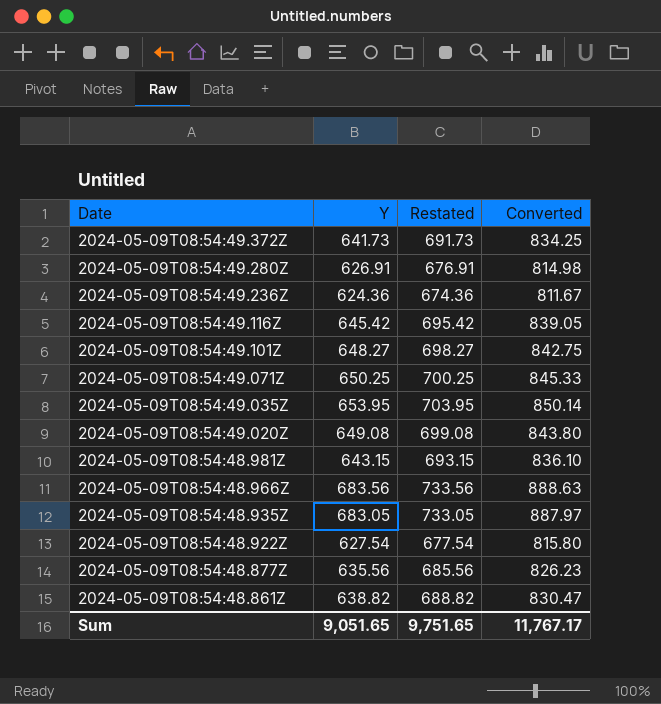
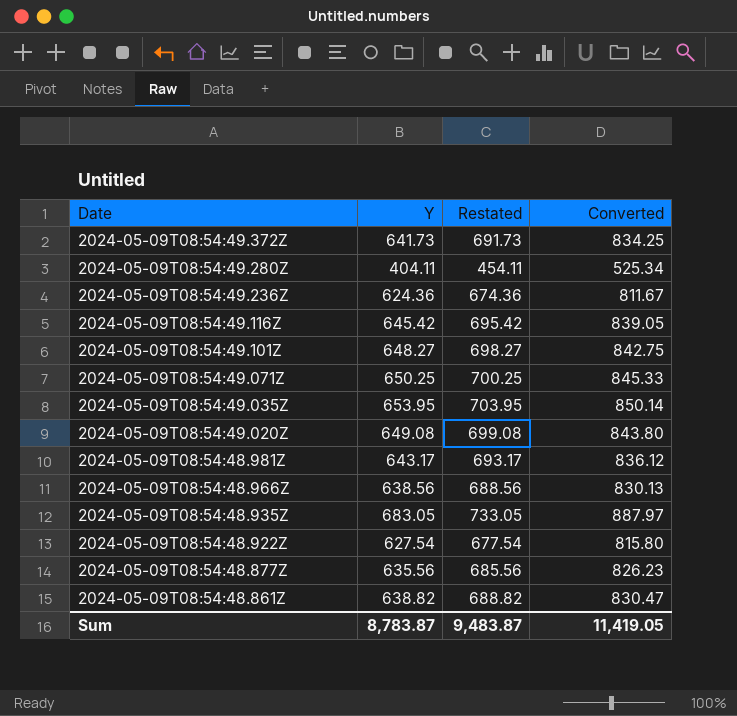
2024-05-09T08:54:49.280Z | Y: 626.91 -> 404.11
2024-05-09T08:54:49.280Z | Restated: 676.91 -> 454.11
2024-05-09T08:54:49.280Z | Converted: 814.98 -> 525.34
2024-05-09T08:54:48.981Z | Y: 643.15 -> 643.17
2024-05-09T08:54:48.981Z | Restated: 693.15 -> 693.17
2024-05-09T08:54:48.981Z | Converted: 836.10 -> 836.12
2024-05-09T08:54:48.966Z | Y: 683.56 -> 638.56
2024-05-09T08:54:48.966Z | Restated: 733.56 -> 688.56
2024-05-09T08:54:48.966Z | Converted: 888.63 -> 830.13
Sum | Y: 9,051.65 -> 8,783.87
Sum | Restated: 9,751.65 -> 9,483.87
Sum | Converted: 11,767.17 -> 11,419.05

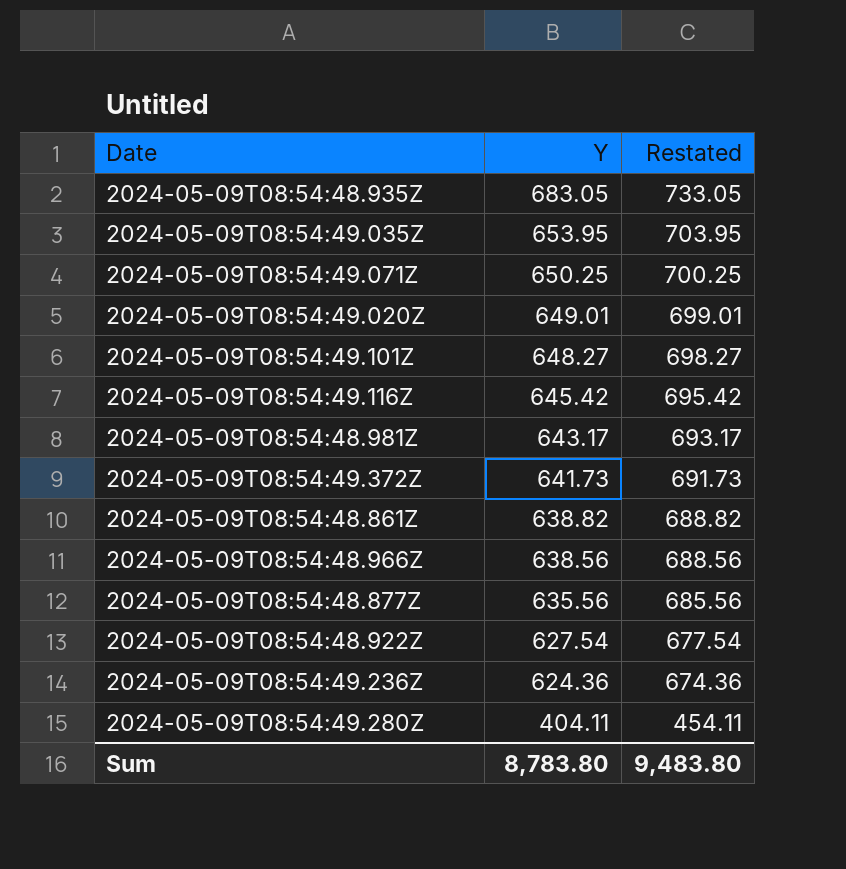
row order: Date descending -> Y descending
column Converted | formula: [Y] * 1.3 -> none
2024-05-09T08:54:49.020Z | Y: 649.08 -> 649.01
2024-05-09T08:54:49.020Z | Restated: 699.08 -> 699.01
Sum | Y: 8,783.87 -> 8,783.80
Sum | Restated: 9,483.87 -> 9,483.80

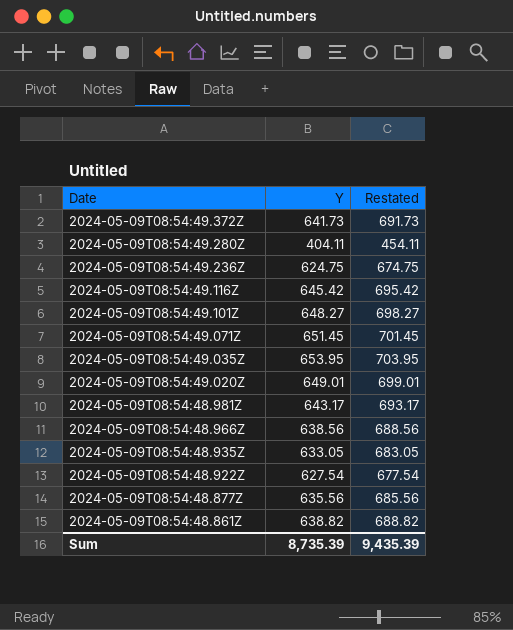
row order: Y descending -> Date descending
2024-05-09T08:54:49.236Z | Y: 624.36 -> 624.75
2024-05-09T08:54:49.236Z | Restated: 674.36 -> 674.75
2024-05-09T08:54:49.071Z | Y: 650.25 -> 651.45
2024-05-09T08:54:49.071Z | Restated: 700.25 -> 701.45
2024-05-09T08:54:48.935Z | Y: 683.05 -> 633.05
2024-05-09T08:54:48.935Z | Restated: 733.05 -> 683.05
Sum | Y: 8,783.80 -> 8,735.39
Sum | Restated: 9,483.80 -> 9,435.39

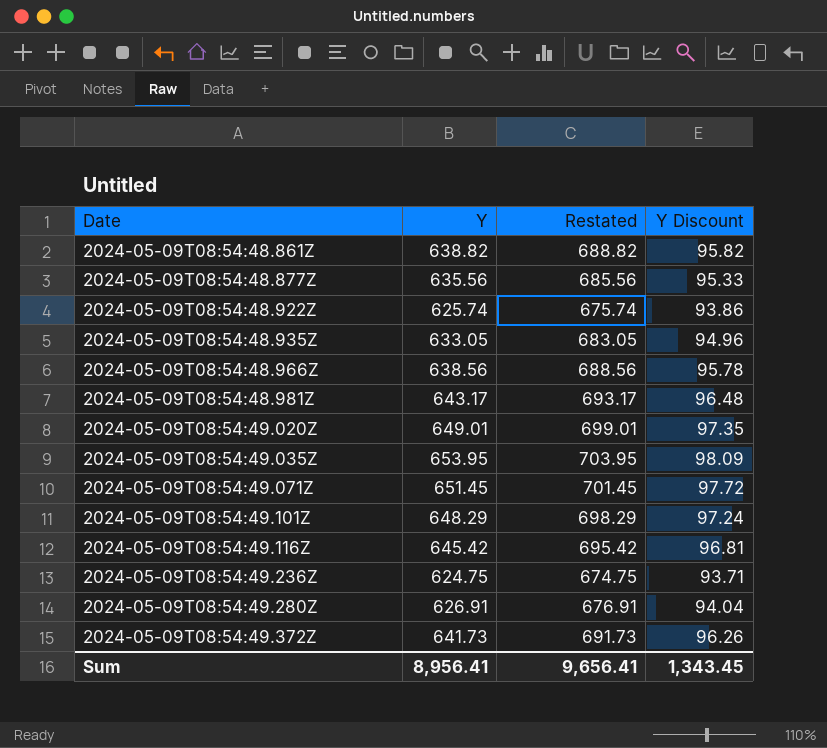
row order: Date descending -> Date ascending
column Y Discount | formula: none -> [Y] * 0.15
2024-05-09T08:54:48.922Z | Y: 627.54 -> 625.74
2024-05-09T08:54:48.922Z | Restated: 677.54 -> 675.74
2024-05-09T08:54:49.101Z | Y: 648.27 -> 648.29
2024-05-09T08:54:49.101Z | Restated: 698.27 -> 698.29
2024-05-09T08:54:49.280Z | Y: 404.11 -> 626.91
2024-05-09T08:54:49.280Z | Restated: 454.11 -> 676.91
Sum | Y: 8,735.39 -> 8,956.41
Sum | Restated: 9,435.39 -> 9,656.41

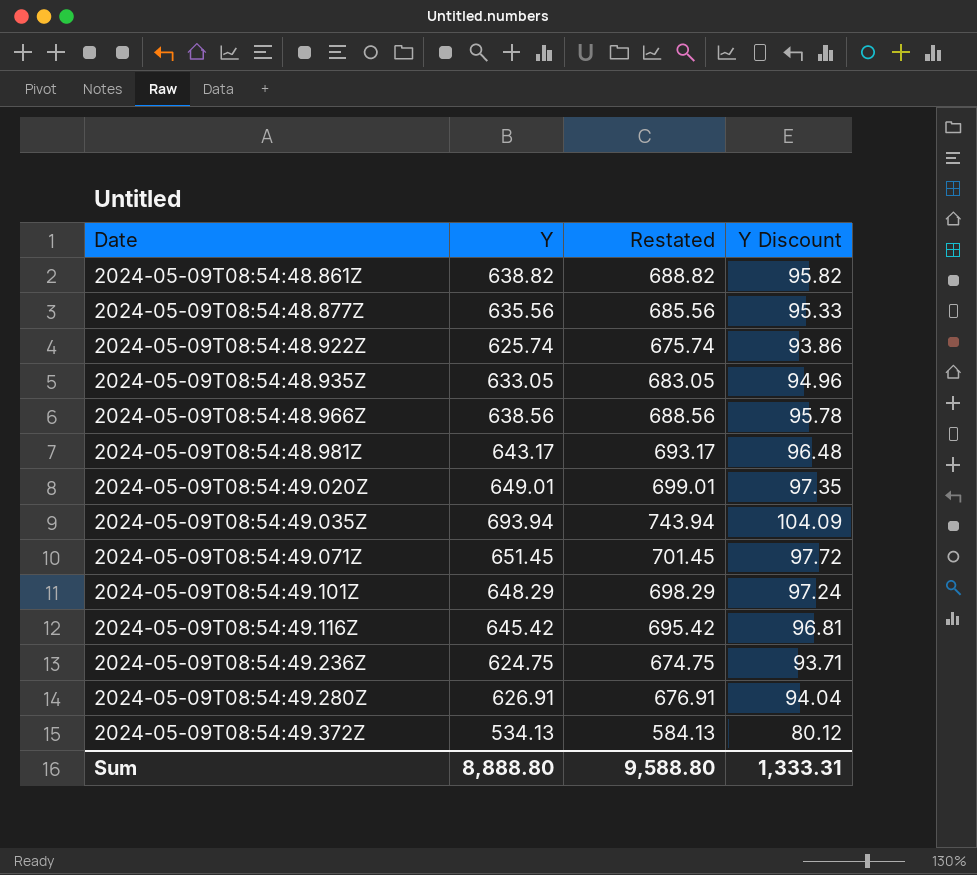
2024-05-09T08:54:49.035Z | Y: 653.95 -> 693.94
2024-05-09T08:54:49.035Z | Restated: 703.95 -> 743.94
2024-05-09T08:54:49.035Z | Y Discount: 98.09 -> 104.09
2024-05-09T08:54:49.372Z | Y: 641.73 -> 534.13
2024-05-09T08:54:49.372Z | Restated: 691.73 -> 584.13
2024-05-09T08:54:49.372Z | Y Discount: 96.26 -> 80.12
Sum | Y: 8,956.41 -> 8,888.80
Sum | Restated: 9,656.41 -> 9,588.80
Sum | Y Discount: 1,343.45 -> 1,333.31

